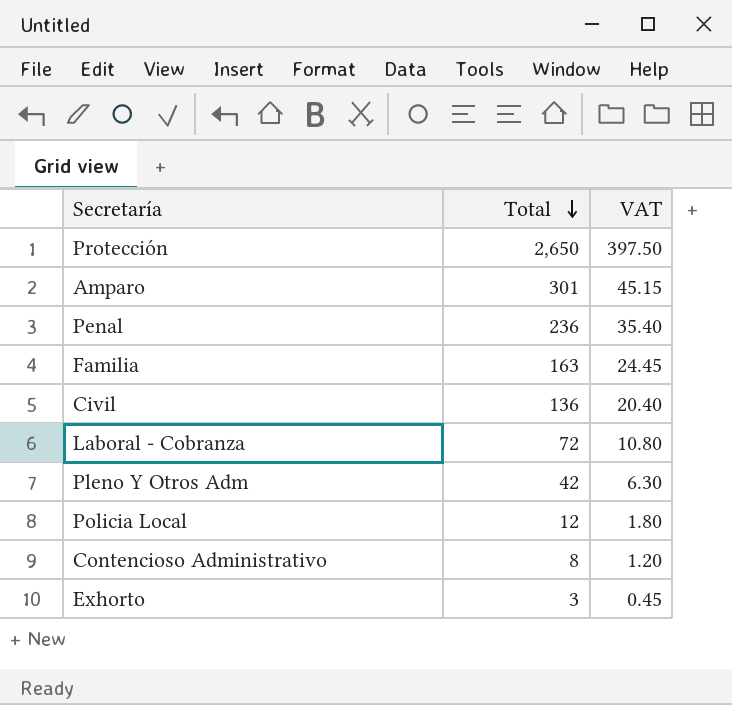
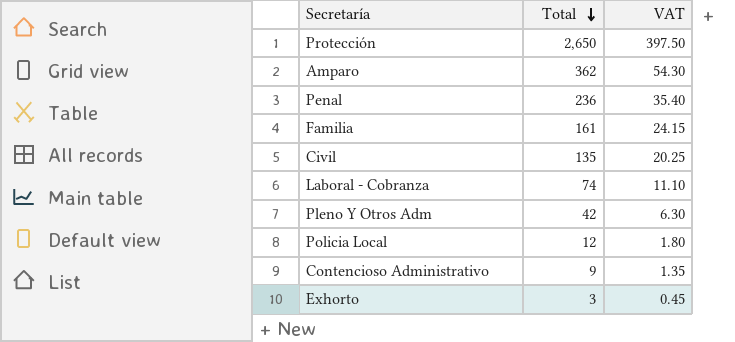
Amparo | Total: 301 -> 362
Amparo | VAT: 45.15 -> 54.30
Familia | Total: 163 -> 161
Familia | VAT: 24.45 -> 24.15
Civil | Total: 136 -> 135
Civil | VAT: 20.40 -> 20.25
Laboral - Cobranza | Total: 72 -> 74
Laboral - Cobranza | VAT: 10.80 -> 11.10
Contencioso Administrativo | Total: 8 -> 9
Contencioso Administrativo | VAT: 1.20 -> 1.35

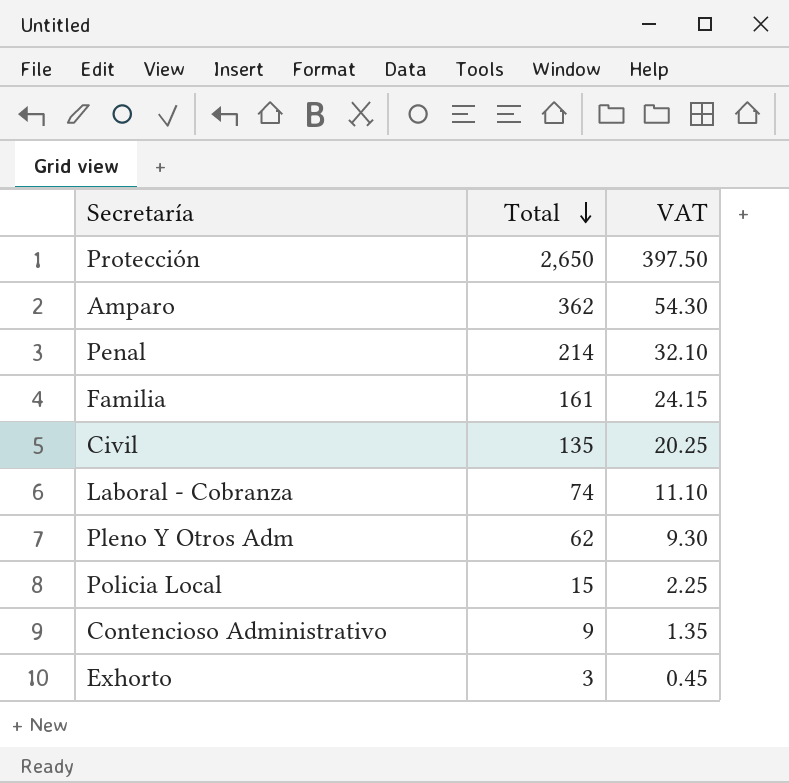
Penal | Total: 236 -> 214
Penal | VAT: 35.40 -> 32.10
Pleno Y Otros Adm | Total: 42 -> 62
Pleno Y Otros Adm | VAT: 6.30 -> 9.30
Policia Local | Total: 12 -> 15
Policia Local | VAT: 1.80 -> 2.25

